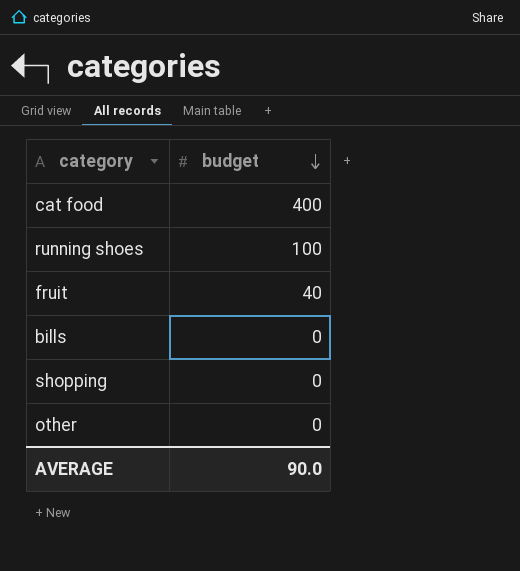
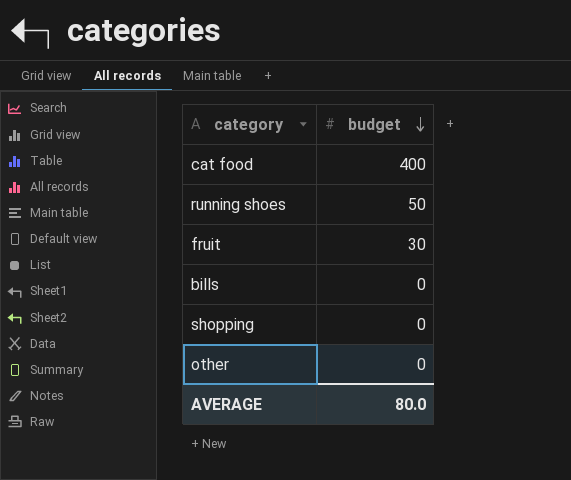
running shoes | budget: 100 -> 50
fruit | budget: 40 -> 30
AVERAGE | budget: 90.0 -> 80.0

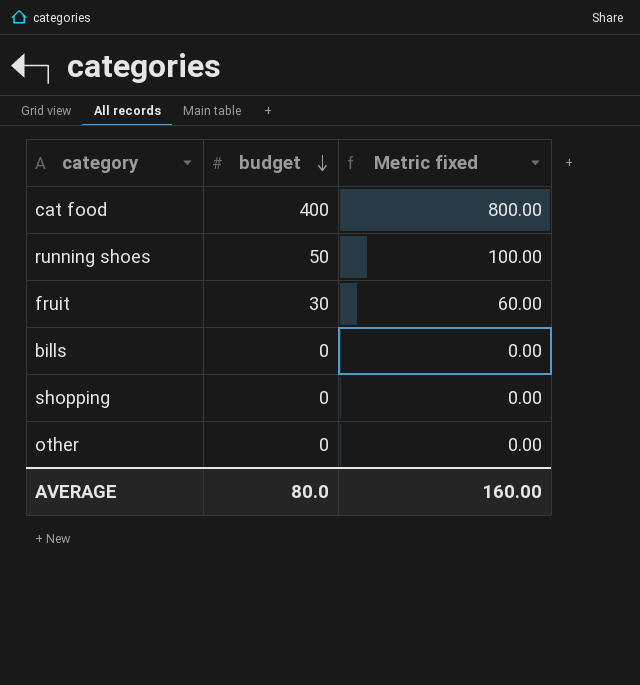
column Metric fixed | formula: none -> [budget] * 2

